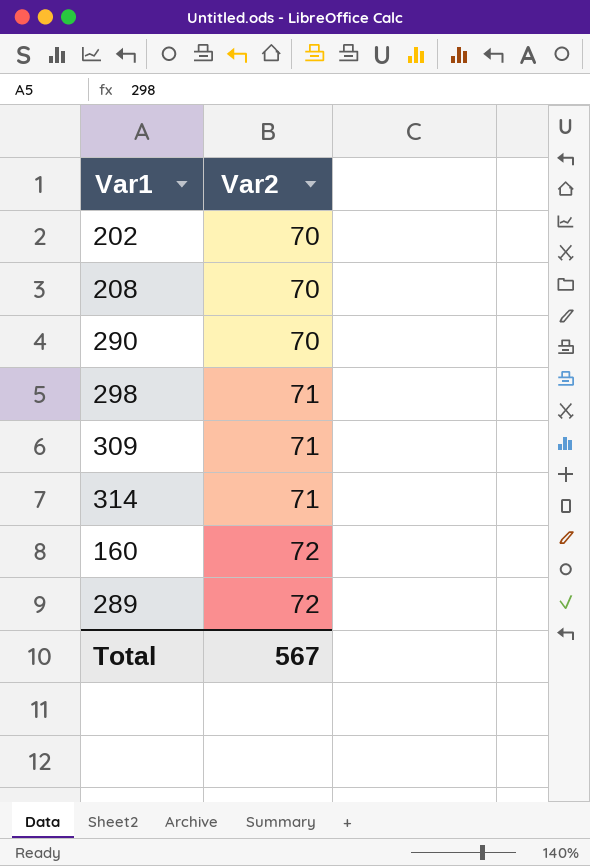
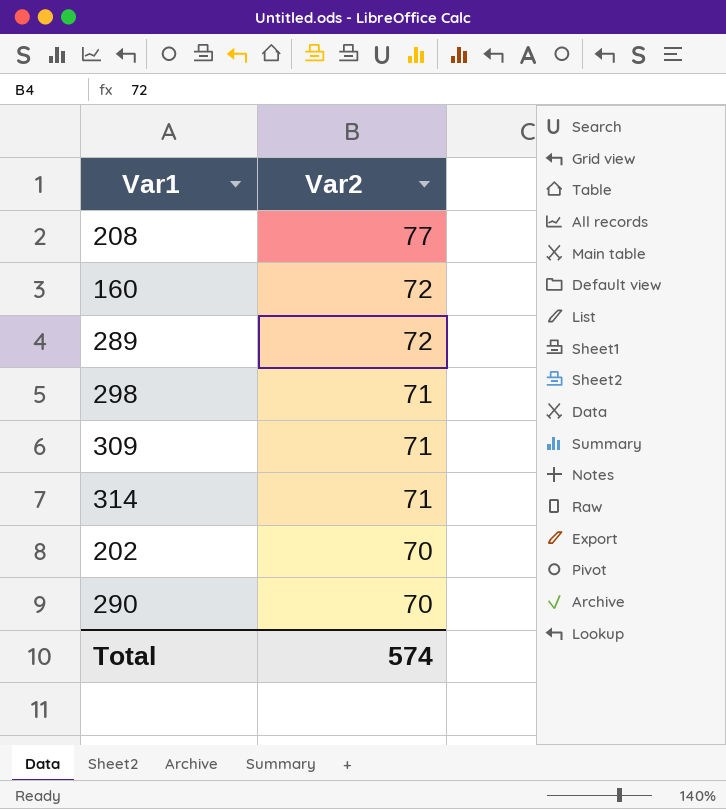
row order: Var2 ascending -> Var2 descending
208 | Var2: 70 -> 77
Total | Var2: 567 -> 574

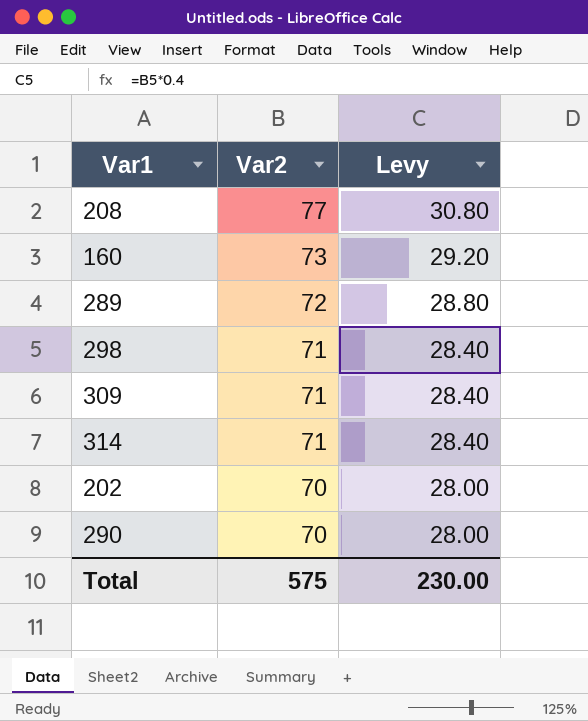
column Levy | formula: none -> [Var2] * 0.4
160 | Var2: 72 -> 73
Total | Var2: 574 -> 575

